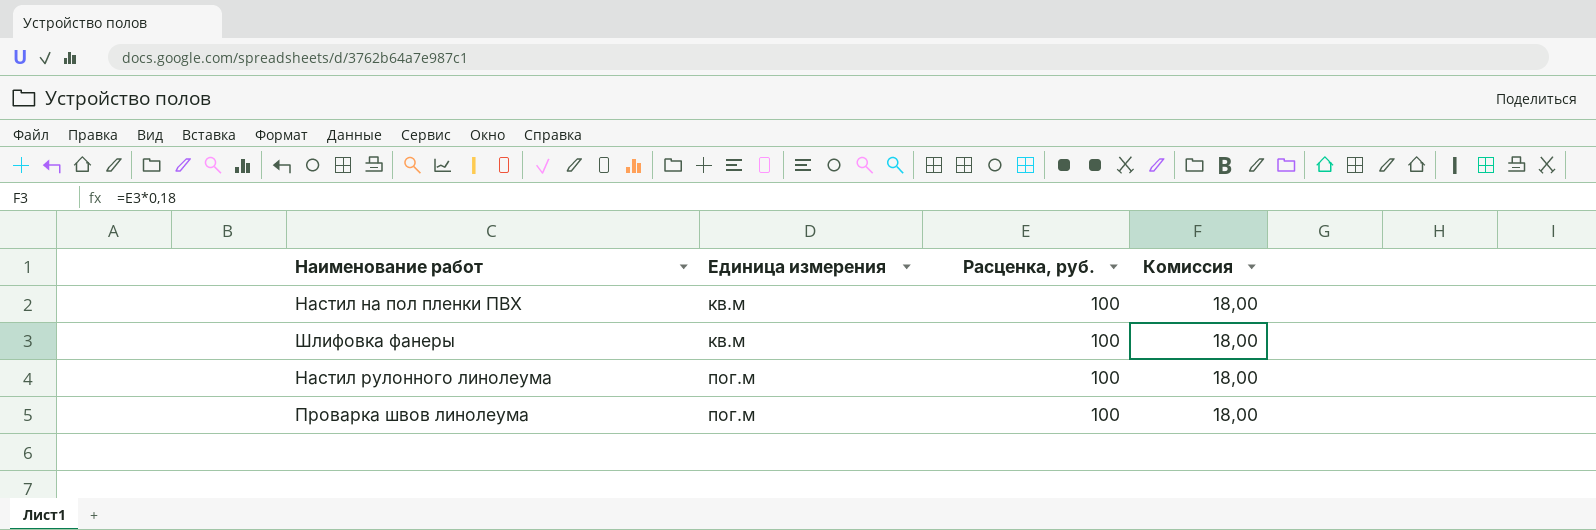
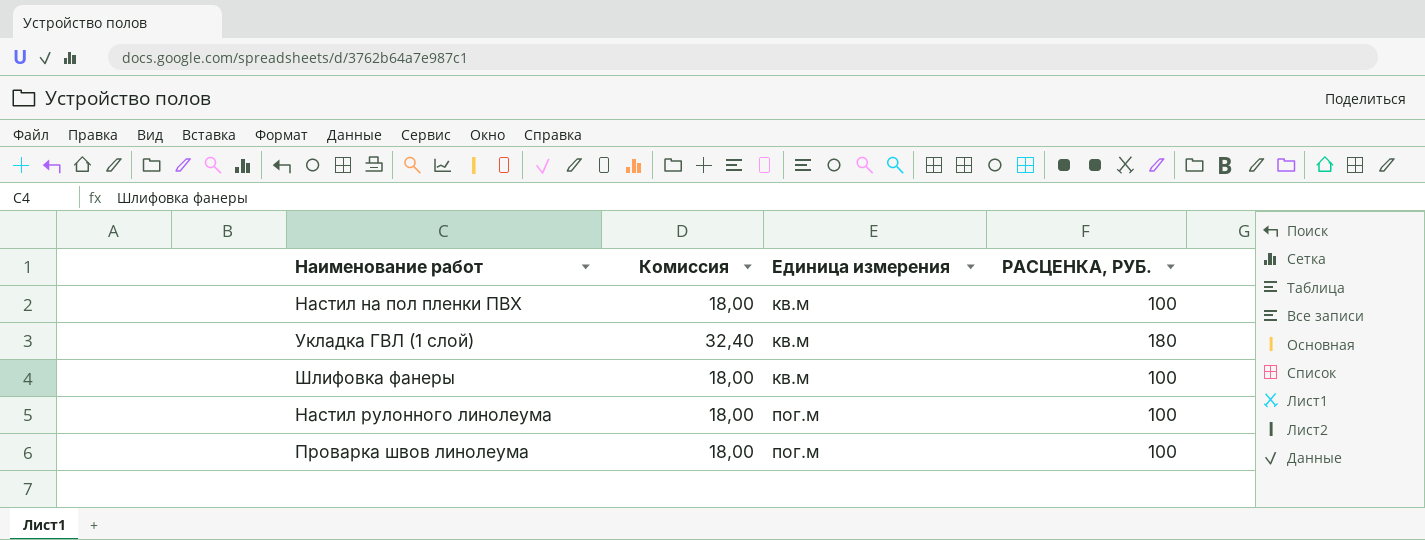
column Комиссия | position: 4 -> 2
column name: Расценка, руб. -> РАСЦЕНКА, РУБ.
row Укладка ГВЛ (1 слой): none -> 32,40 | кв.м | 180

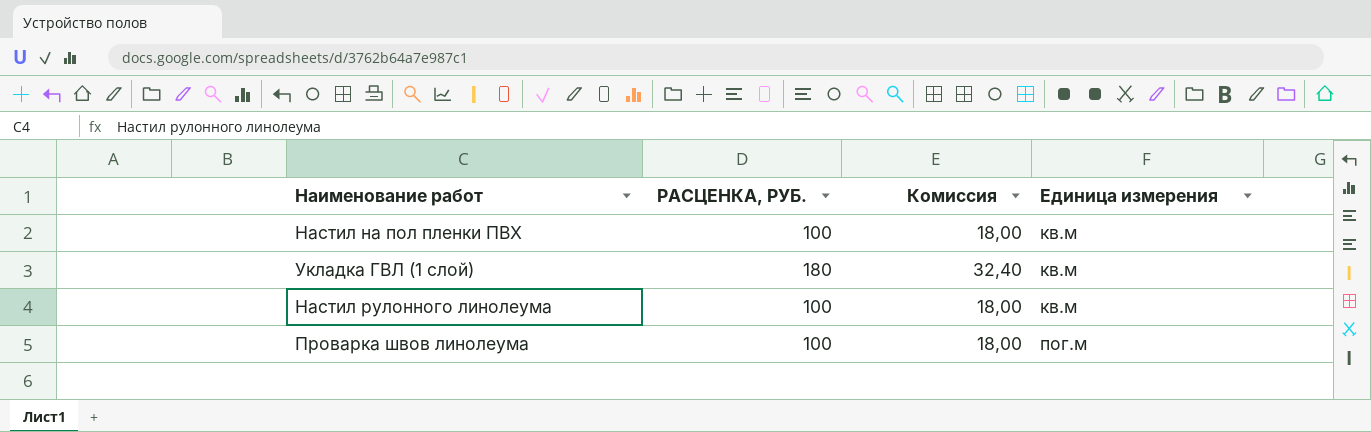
column РАСЦЕНКА, РУБ. | position: 4 -> 2
row Шлифовка фанеры: 18,00 | кв.м | 100 -> none
Настил рулонного линолеума | Единица измерения: пог.м -> кв.м

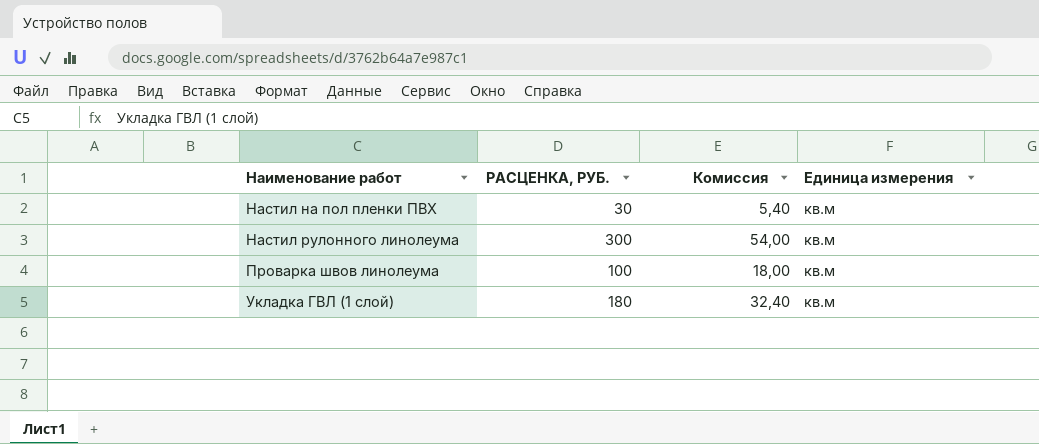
row order: Единица измерения ascending -> Наименование работ ascending
Настил на пол пленки ПВХ | РАСЦЕНКА, РУБ.: 100 -> 30
Настил на пол пленки ПВХ | Комиссия: 18,00 -> 5,40
Настил рулонного линолеума | РАСЦЕНКА, РУБ.: 100 -> 300
Настил рулонного линолеума | Комиссия: 18,00 -> 54,00
Проварка швов линолеума | Единица измерения: пог.м -> кв.м

